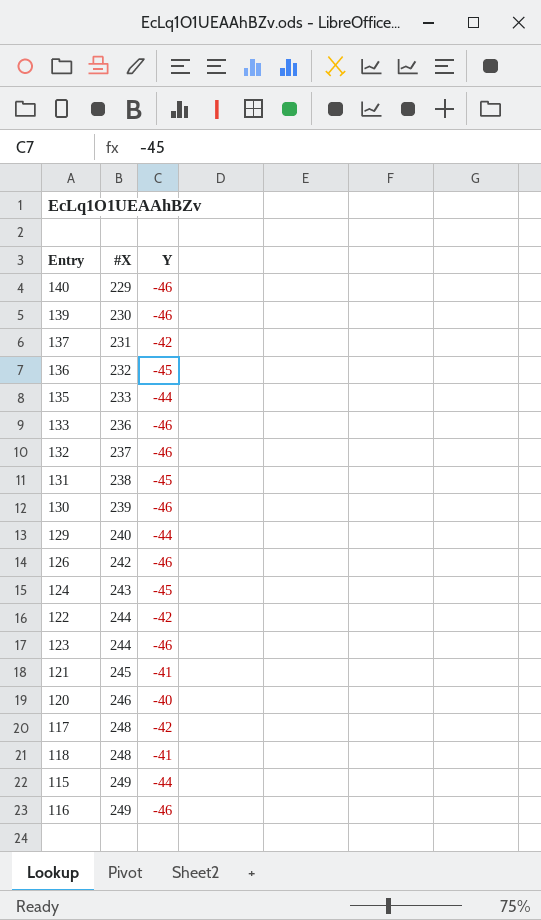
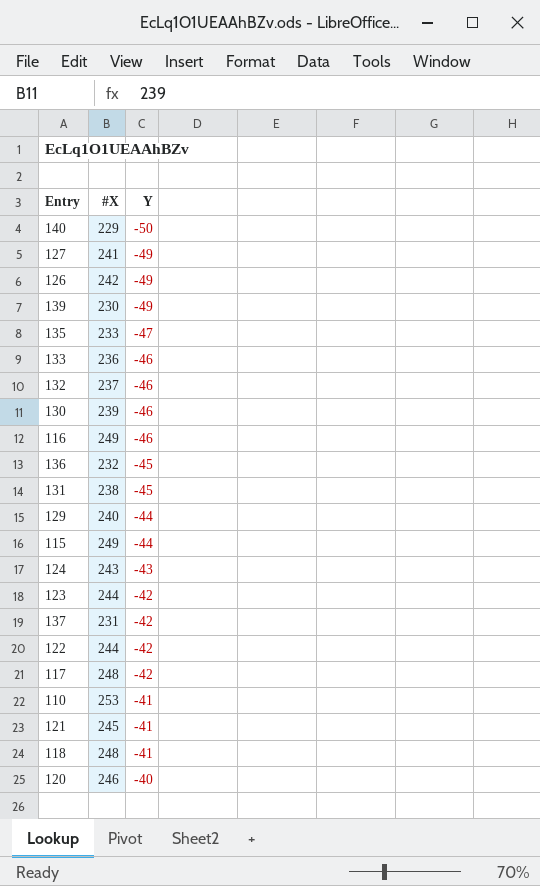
row order: #X ascending -> Y ascending
140 | Y: -46 -> -50
row 127: none -> 241 | -49
126 | Y: -46 -> -49
139 | Y: -46 -> -49
135 | Y: -44 -> -47
124 | Y: -45 -> -43
123 | Y: -46 -> -42
row 110: none -> 253 | -41

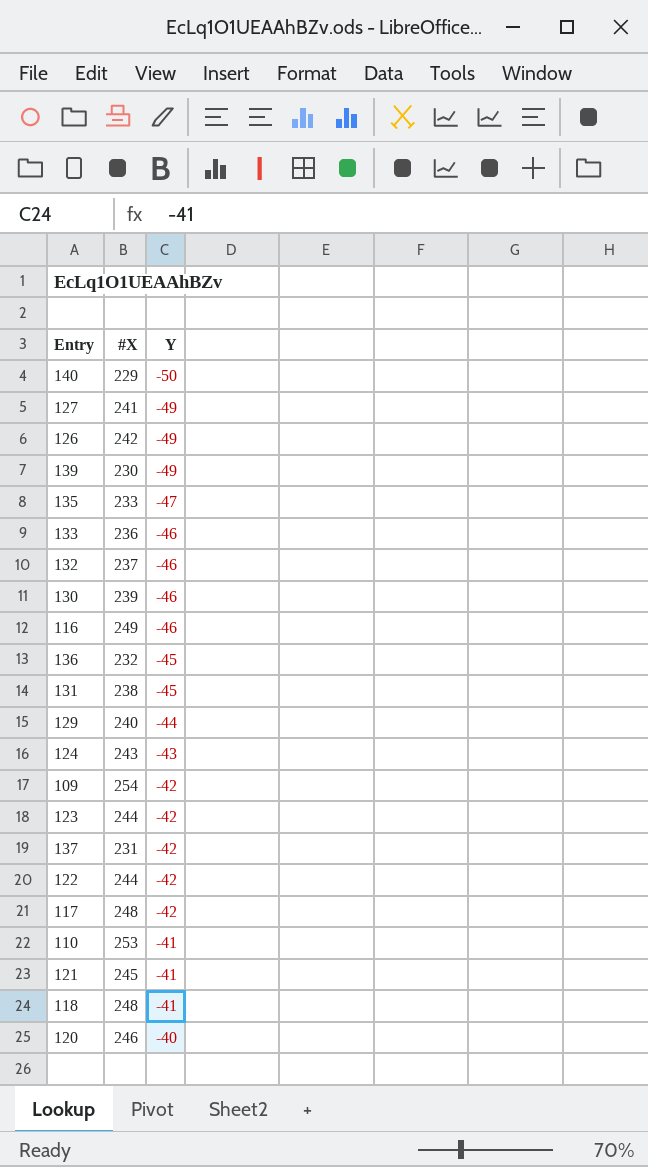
row 115: 249 | -44 -> none
row 109: none -> 254 | -42

